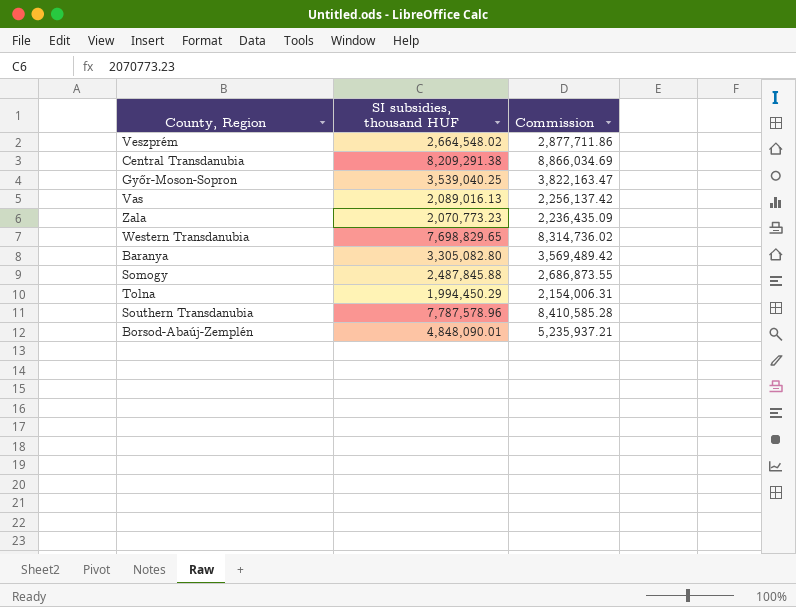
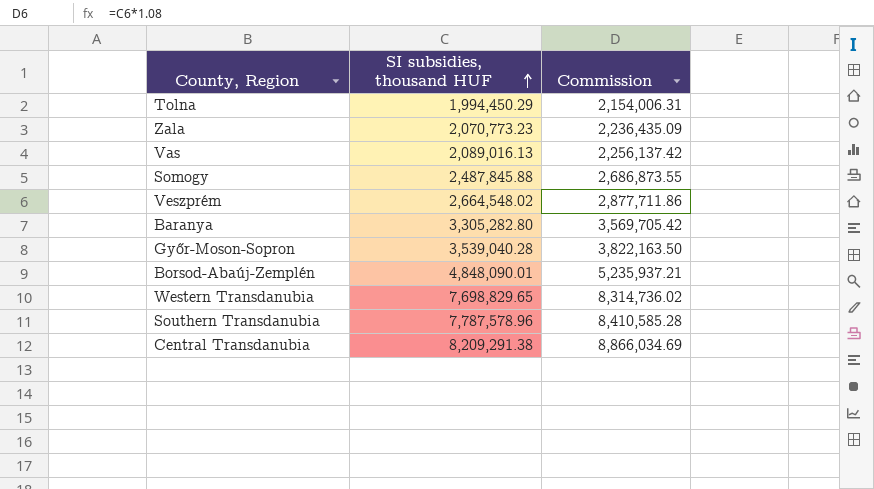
row order: none -> SI subsidies, thousand HUF ascending
Baranya | SI subsidies, thousand HUF: 3,305,082.80 -> 3,305,282.80
Baranya | Commission: 3,569,489.42 -> 3,569,705.42
Győr-Moson-Sopron | SI subsidies, thousand HUF: 3,539,040.25 -> 3,539,040.28
Győr-Moson-Sopron | Commission: 3,822,163.47 -> 3,822,163.50

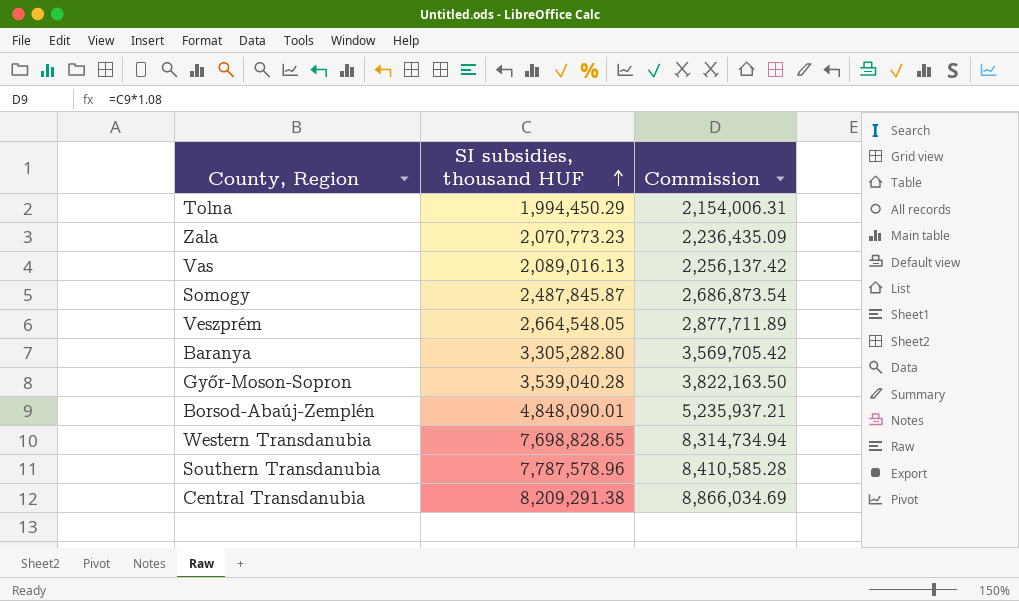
Somogy | SI subsidies, thousand HUF: 2,487,845.88 -> 2,487,845.87
Somogy | Commission: 2,686,873.55 -> 2,686,873.54
Veszprém | SI subsidies, thousand HUF: 2,664,548.02 -> 2,664,548.05
Veszprém | Commission: 2,877,711.86 -> 2,877,711.89
Western Transdanubia | SI subsidies, thousand HUF: 7,698,829.65 -> 7,698,828.65
Western Transdanubia | Commission: 8,314,736.02 -> 8,314,734.94

